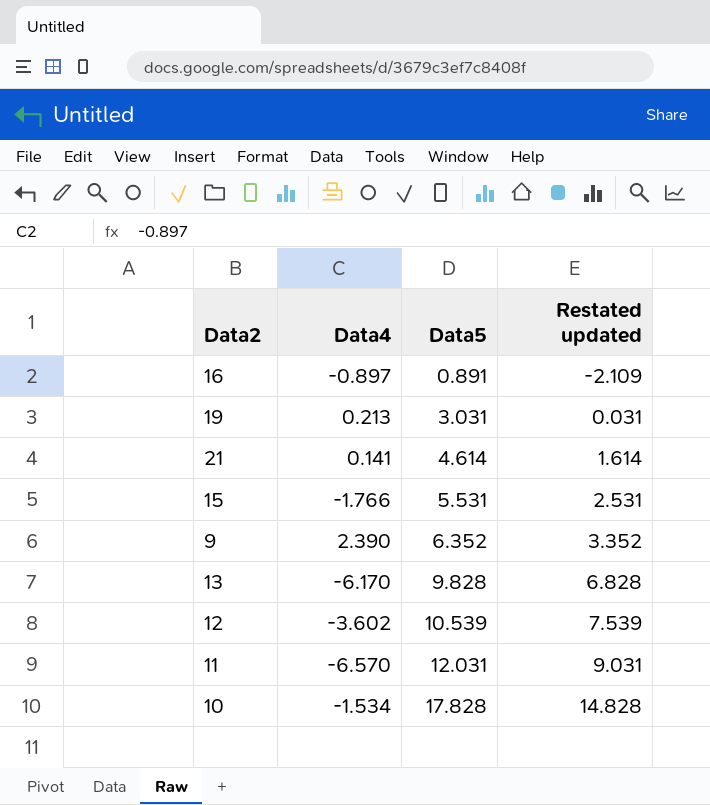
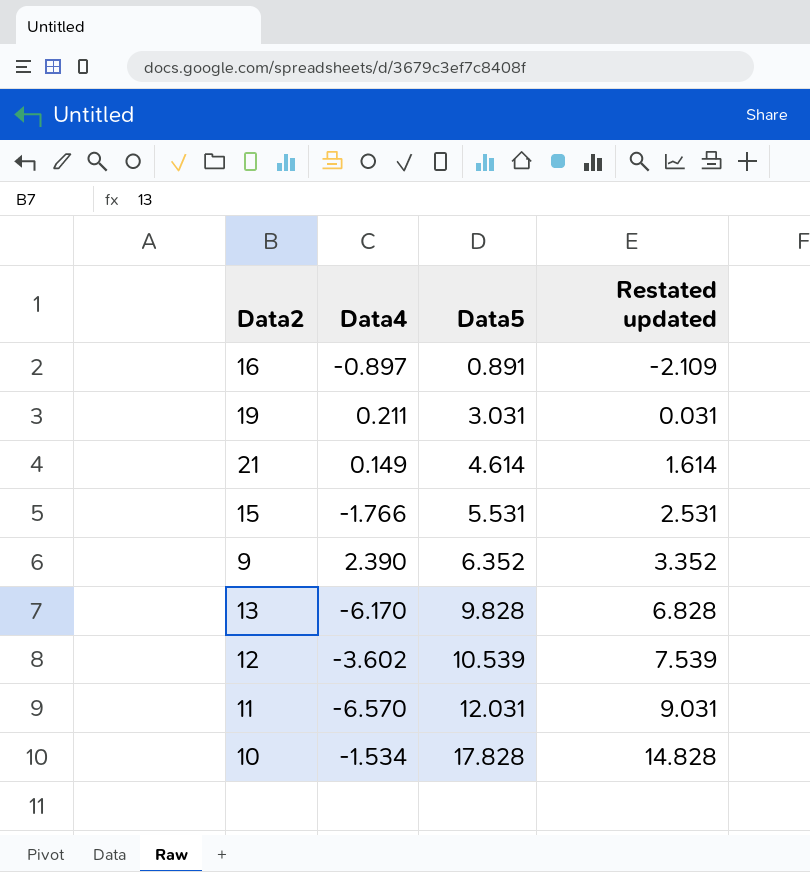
19 | Data4: 0.213 -> 0.211
21 | Data4: 0.141 -> 0.149

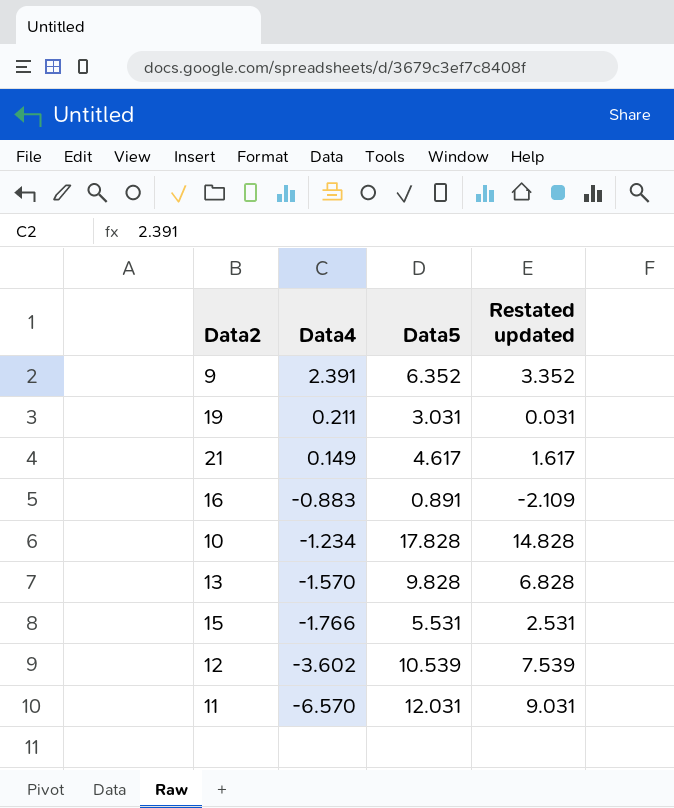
row order: Data5 ascending -> Data4 descending
9 | Data4: 2.390 -> 2.391
21 | Data5: 4.614 -> 4.617
21 | Restated updated: 1.614 -> 1.617
16 | Data4: -0.897 -> -0.883
10 | Data4: -1.534 -> -1.234
13 | Data4: -6.170 -> -1.570

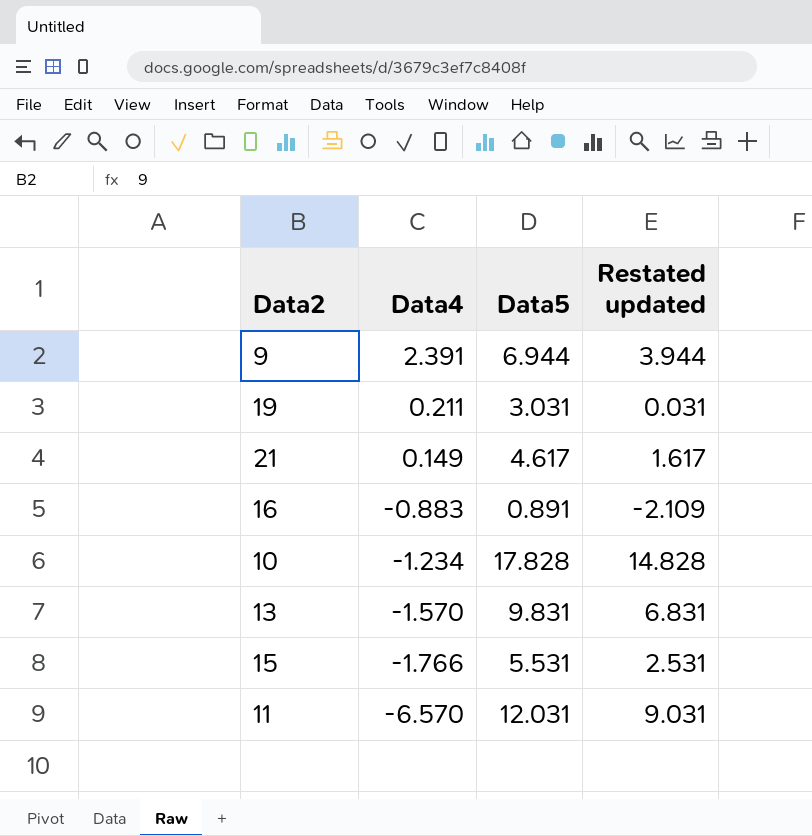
row 12: -3.602 | 10.539 | 7.539 -> none
9 | Data5: 6.352 -> 6.944
9 | Restated updated: 3.352 -> 3.944
13 | Data5: 9.828 -> 9.831
13 | Restated updated: 6.828 -> 6.831

